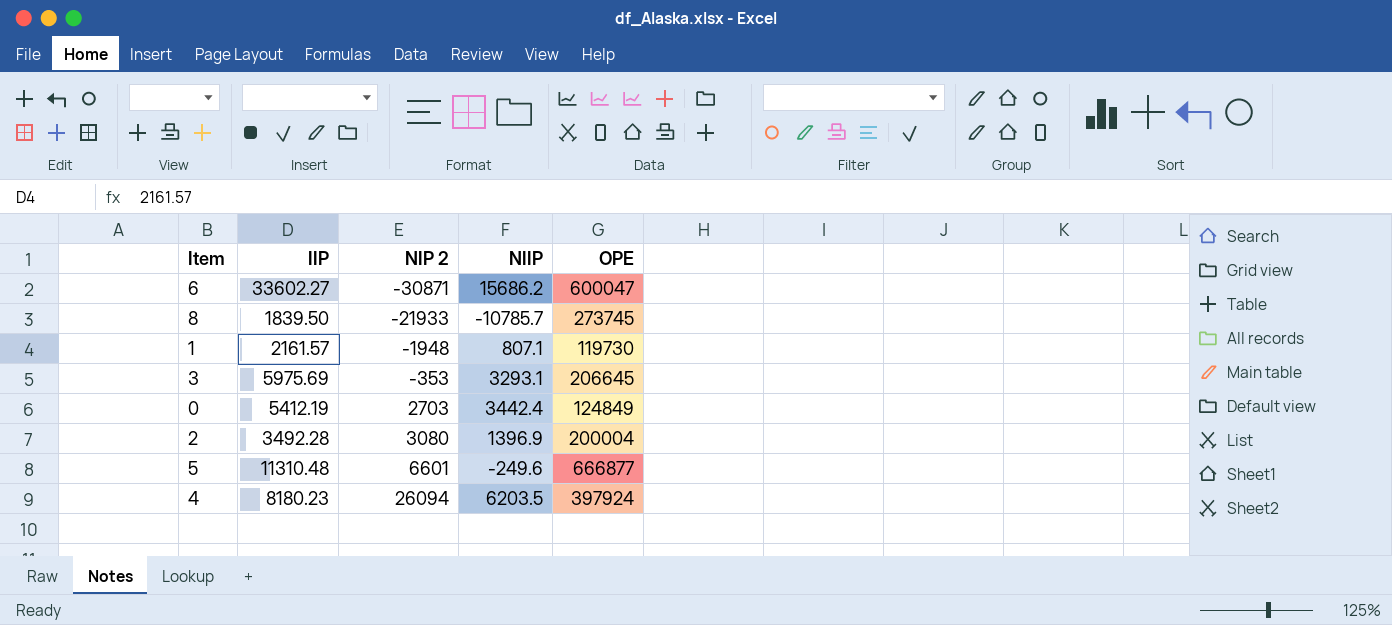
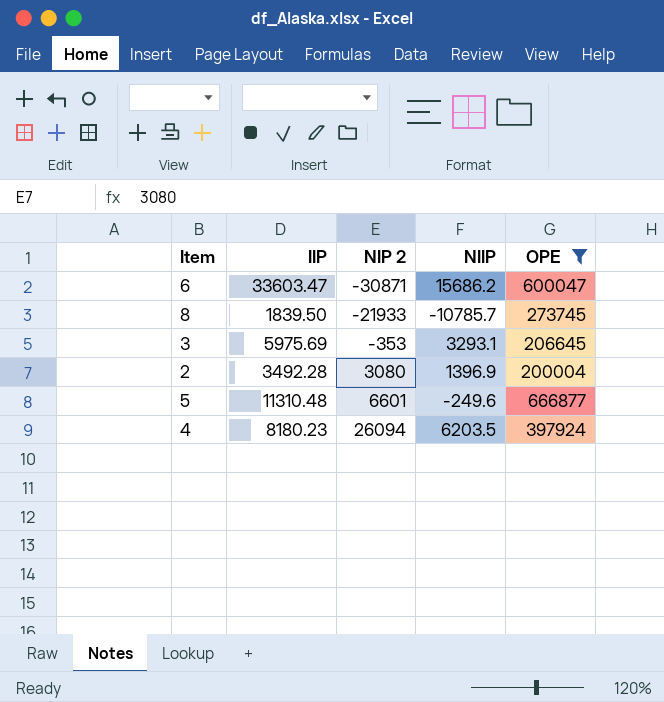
filter: none -> OPE >= 200004
6 | IIP: 33602.27 -> 33603.47

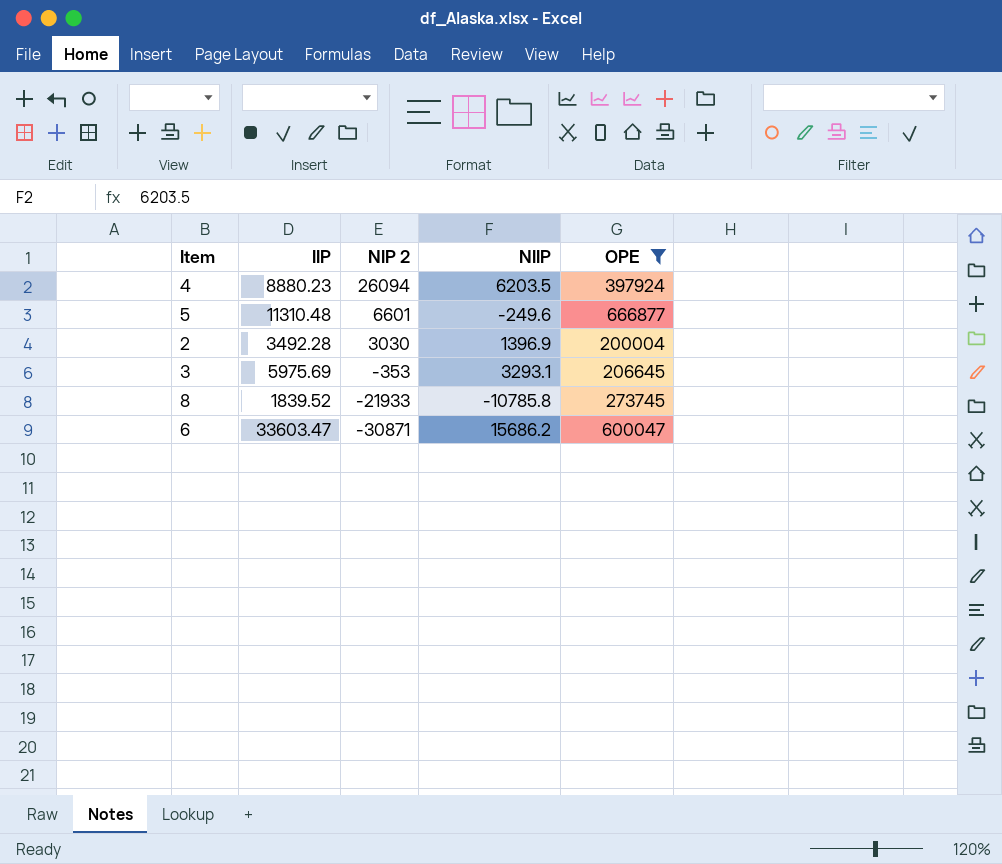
row order: NIP 2 ascending -> NIP 2 descending
4 | IIP: 8180.23 -> 8880.23
2 | NIP 2: 3080 -> 3030
8 | IIP: 1839.50 -> 1839.52
8 | NIIP: -10785.7 -> -10785.8

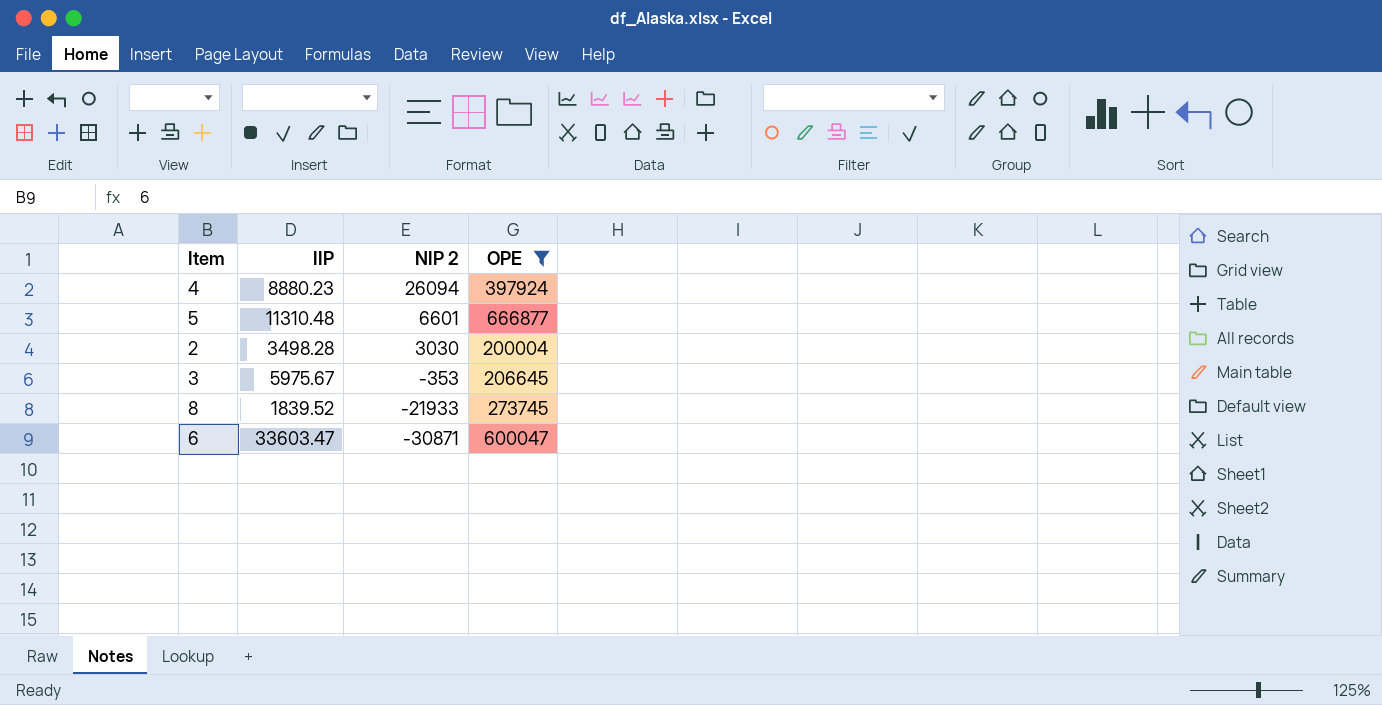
column NIIP | position: 4 -> none
2 | IIP: 3492.28 -> 3498.28
3 | IIP: 5975.69 -> 5975.67

